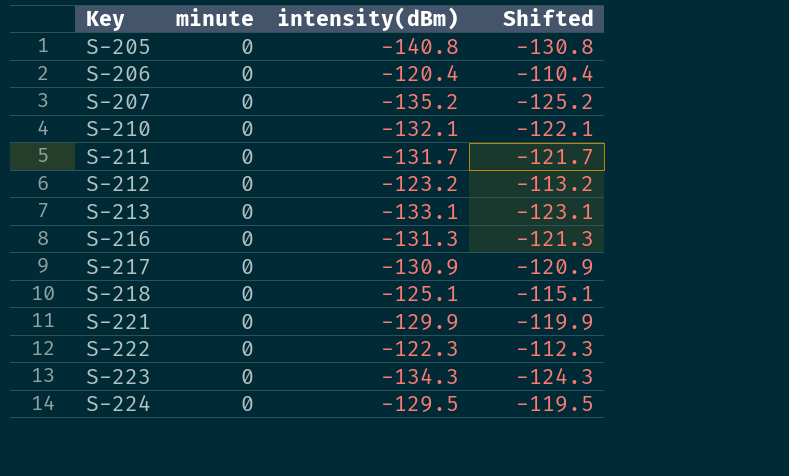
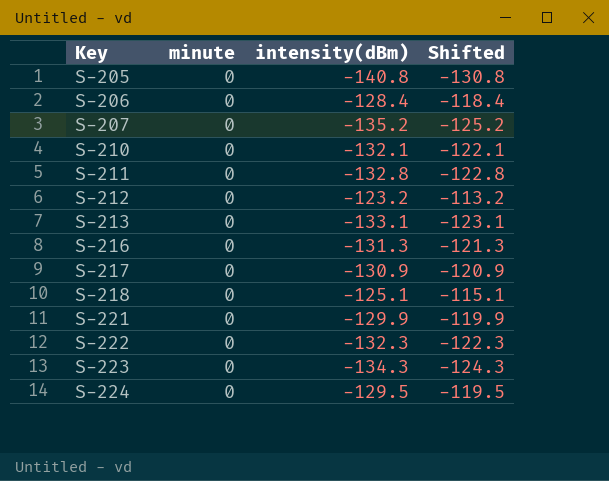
S-206 | intensity(dBm): -120.4 -> -128.4
S-206 | Shifted: -110.4 -> -118.4
S-211 | intensity(dBm): -131.7 -> -132.8
S-211 | Shifted: -121.7 -> -122.8
S-222 | intensity(dBm): -122.3 -> -132.3
S-222 | Shifted: -112.3 -> -122.3

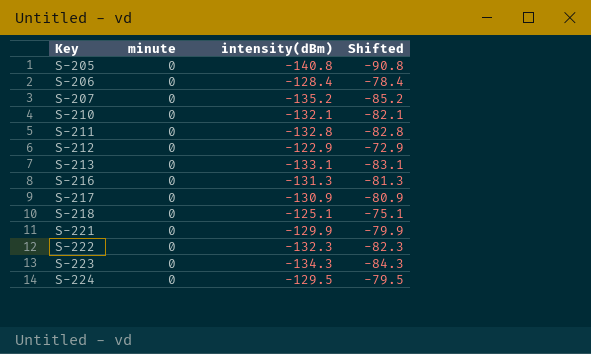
column Shifted | formula: [intensity(dBm)] + 10 -> [intensity(dBm)] + 50
S-212 | intensity(dBm): -123.2 -> -122.9

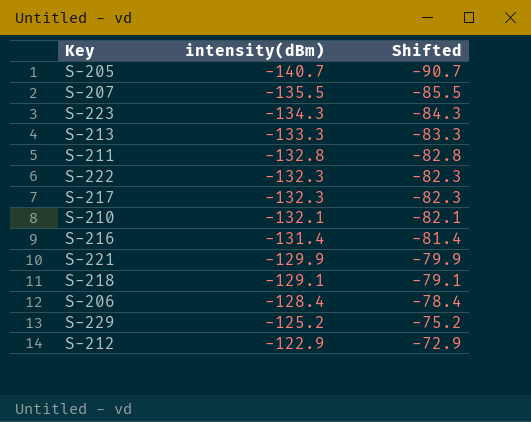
row order: Key ascending -> intensity(dBm) ascending
column minute | position: 2 -> none
row S-224: 0 | -129.5 | -79.5 -> none
S-205 | intensity(dBm): -140.8 -> -140.7
S-205 | Shifted: -90.8 -> -90.7
S-207 | intensity(dBm): -135.2 -> -135.5
S-207 | Shifted: -85.2 -> -85.5
S-213 | intensity(dBm): -133.1 -> -133.3
S-213 | Shifted: -83.1 -> -83.3
S-217 | intensity(dBm): -130.9 -> -132.3
S-217 | Shifted: -80.9 -> -82.3
S-216 | intensity(dBm): -131.3 -> -131.4
S-216 | Shifted: -81.3 -> -81.4
S-218 | intensity(dBm): -125.1 -> -129.1
S-218 | Shifted: -75.1 -> -79.1
row S-229: none -> -125.2 | -75.2

